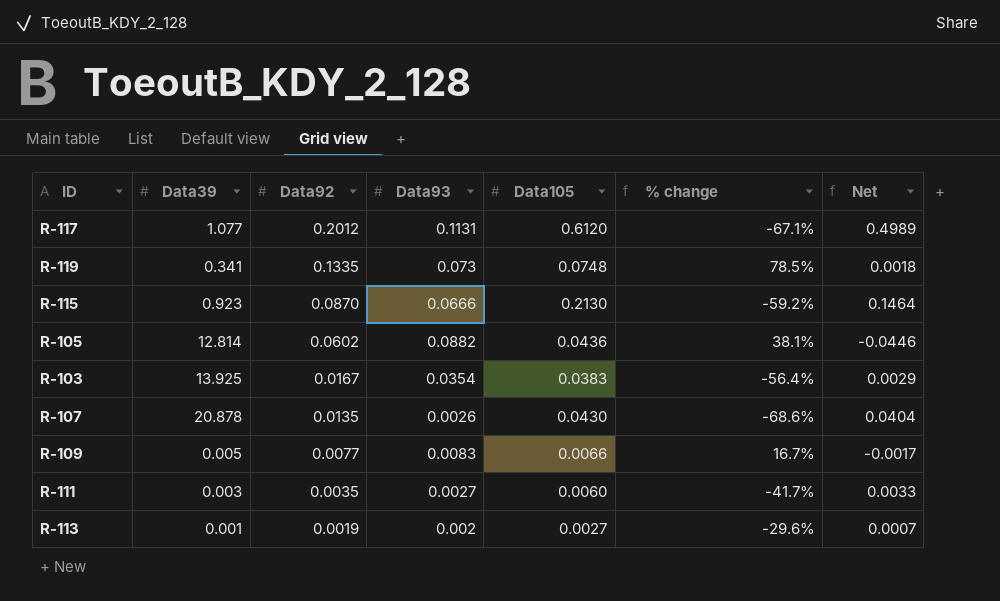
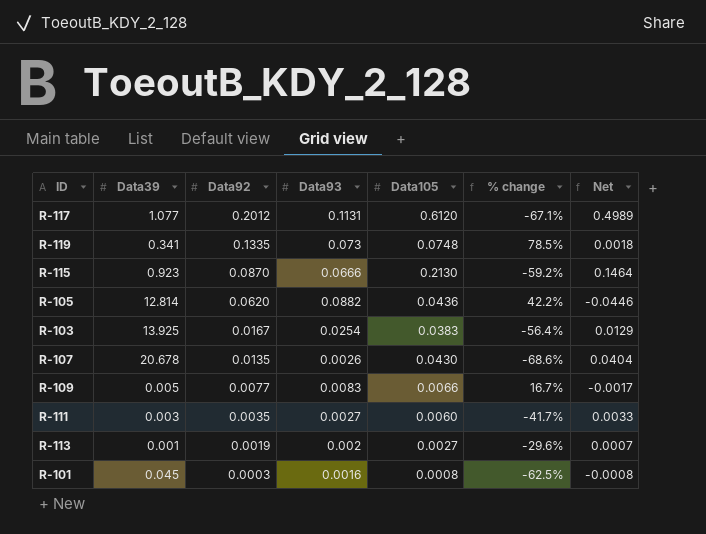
R-105 | Data92: 0.0602 -> 0.0620
R-105 | % change: 38.1% -> 42.2%
R-103 | Data93: 0.0354 -> 0.0254
R-103 | Net: 0.0029 -> 0.0129
R-107 | Data39: 20.878 -> 20.678
row R-101: none -> 0.045 | 0.0003 | 0.0016 | 0.0008 | -62.5% | -0.0008

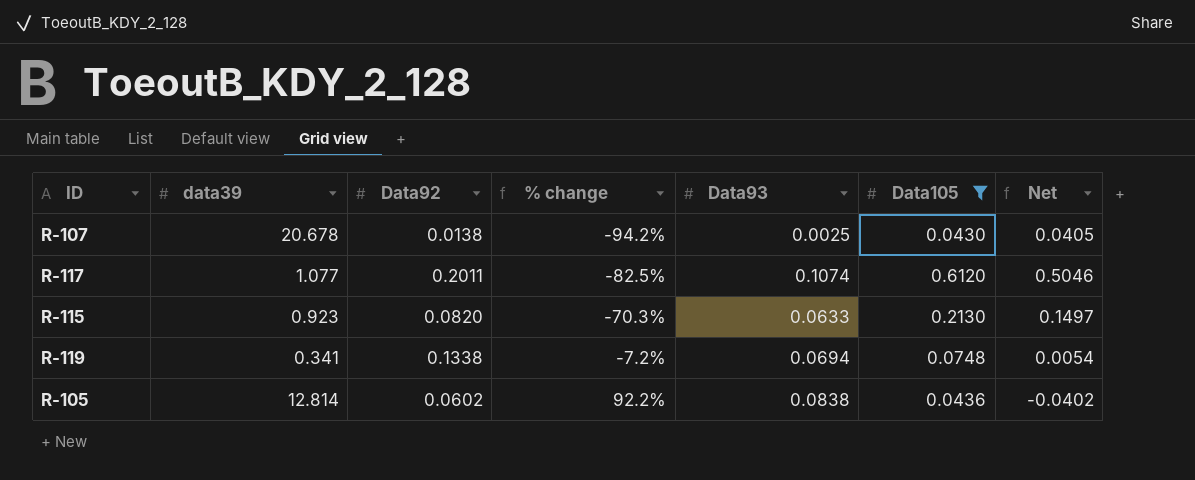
filter: none -> Data105 >= 0.0430
row order: Data92 descending -> % change ascending
column name: Data39 -> data39
column % change | formula: ([Data92] - [Data105]) / [Data105] -> ([Data93] - [Data105]) / [Data105]
column % change | position: 6 -> 4
R-107 | Data92: 0.0135 -> 0.0138
R-107 | Data93: 0.0026 -> 0.0025
R-107 | Net: 0.0404 -> 0.0405
R-117 | Data92: 0.2012 -> 0.2011
R-117 | Data93: 0.1131 -> 0.1074
R-117 | Net: 0.4989 -> 0.5046
R-115 | Data92: 0.0870 -> 0.0820
R-115 | Data93: 0.0666 -> 0.0633
R-115 | Net: 0.1464 -> 0.1497
R-119 | Data92: 0.1335 -> 0.1338
R-119 | Data93: 0.073 -> 0.0694
R-119 | Net: 0.0018 -> 0.0054
R-105 | Data92: 0.0620 -> 0.0602
R-105 | Data93: 0.0882 -> 0.0838
R-105 | Net: -0.0446 -> -0.0402

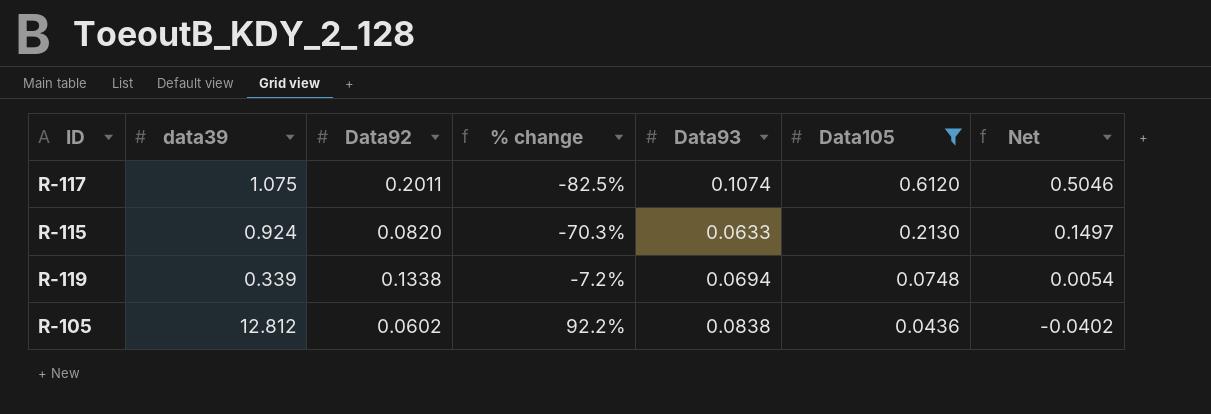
row R-107: 20.678 | 0.0138 | -94.2% | 0.0025 | 0.0430 | 0.0405 -> none
R-117 | data39: 1.077 -> 1.075
R-115 | data39: 0.923 -> 0.924
R-119 | data39: 0.341 -> 0.339
R-105 | data39: 12.814 -> 12.812

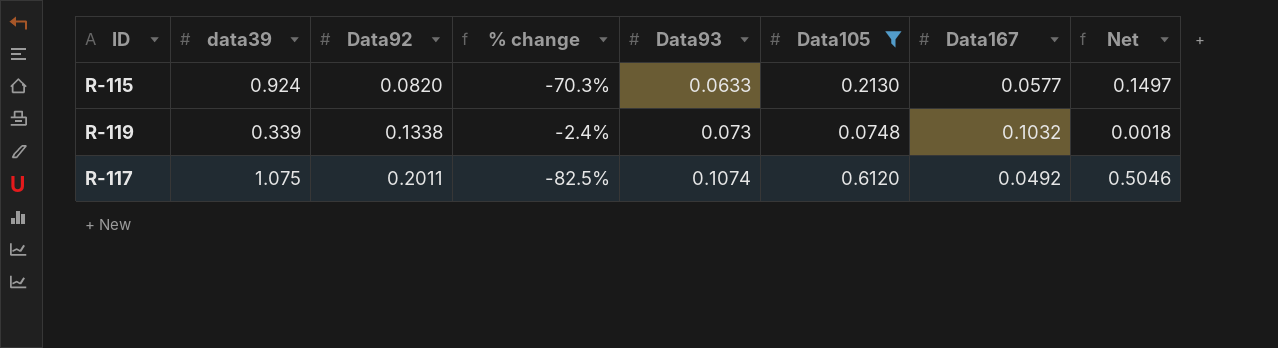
row order: % change ascending -> Data92 ascending
column Data167 | position: none -> 7
row R-105: 12.812 | 0.0602 | 92.2% | 0.0838 | 0.0436 | -0.0402 -> none
R-119 | % change: -7.2% -> -2.4%
R-119 | Data93: 0.0694 -> 0.073
R-119 | Net: 0.0054 -> 0.0018

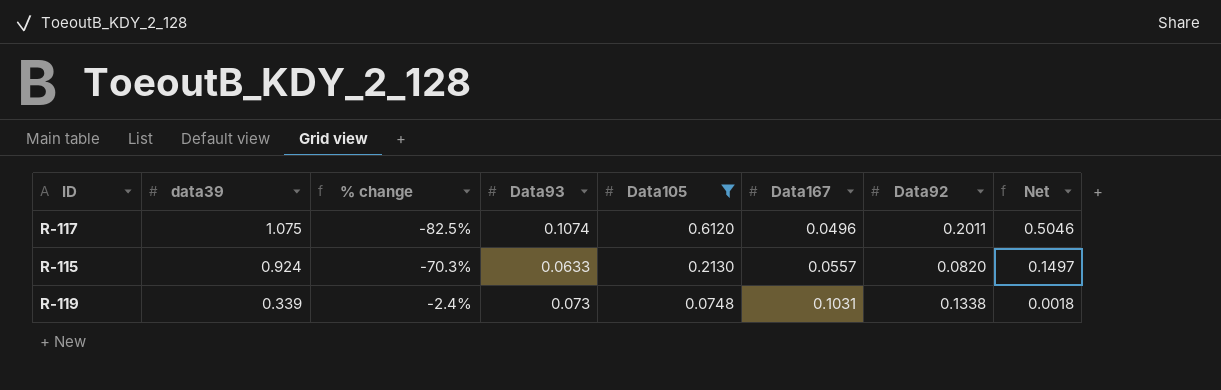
row order: Data92 ascending -> data39 descending
column Data92 | position: 3 -> 7
R-117 | Data167: 0.0492 -> 0.0496
R-115 | Data167: 0.0577 -> 0.0557
R-119 | Data167: 0.1032 -> 0.1031

